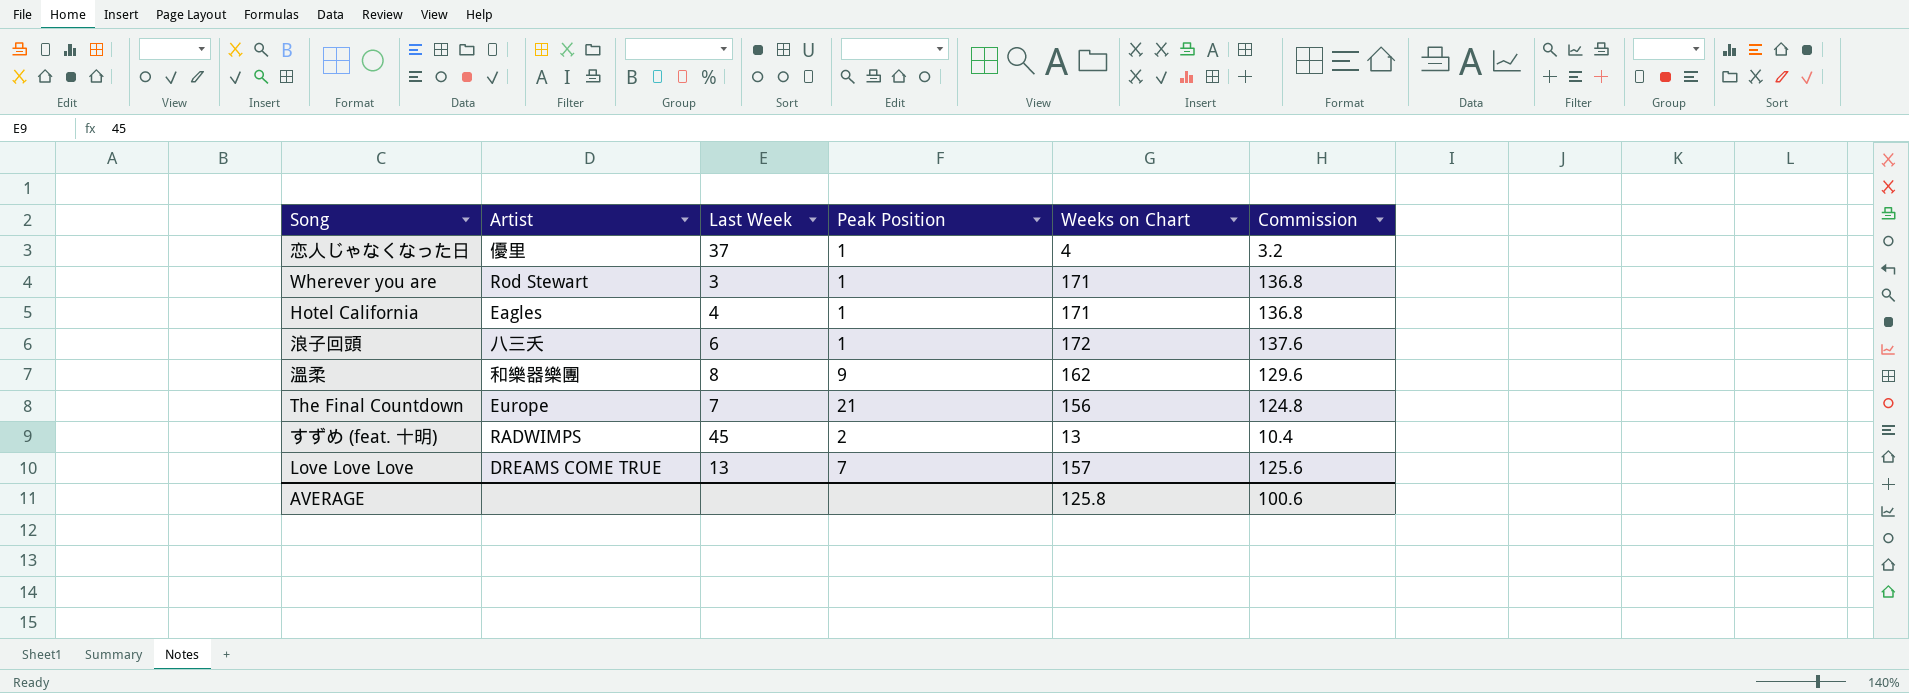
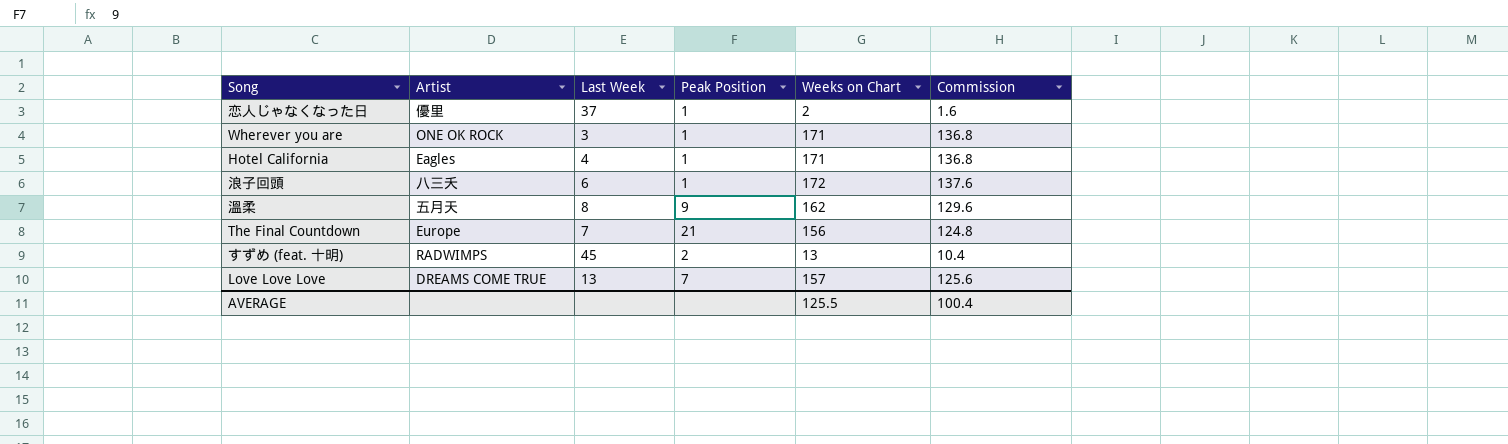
恋人じゃなくなった日 | Weeks on Chart: 4 -> 2
恋人じゃなくなった日 | Commission: 3.2 -> 1.6
Wherever you are | Artist: Rod Stewart -> ONE OK ROCK
溫柔 | Artist: 和樂器樂團 -> 五月天
AVERAGE | Weeks on Chart: 125.8 -> 125.5
AVERAGE | Commission: 100.6 -> 100.4

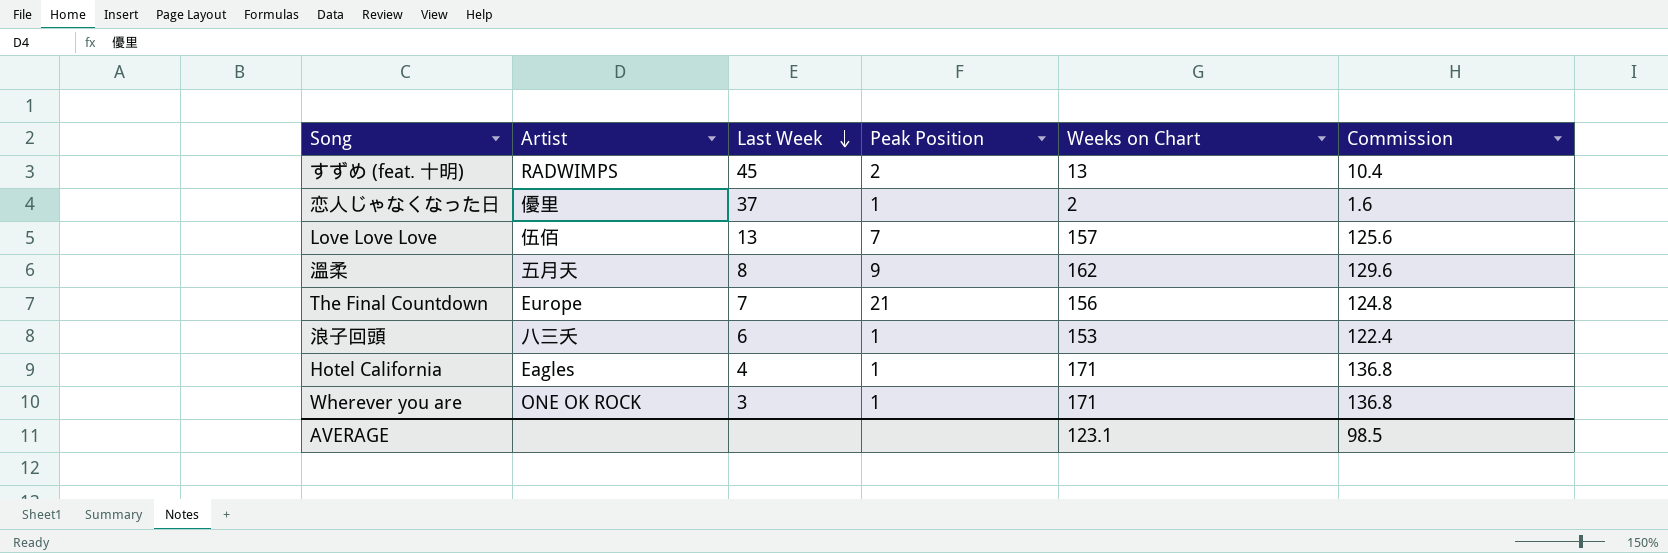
row order: none -> Last Week descending
Love Love Love | Artist: DREAMS COME TRUE -> 伍佰
浪子回頭 | Weeks on Chart: 172 -> 153
浪子回頭 | Commission: 137.6 -> 122.4
AVERAGE | Weeks on Chart: 125.5 -> 123.1
AVERAGE | Commission: 100.4 -> 98.5

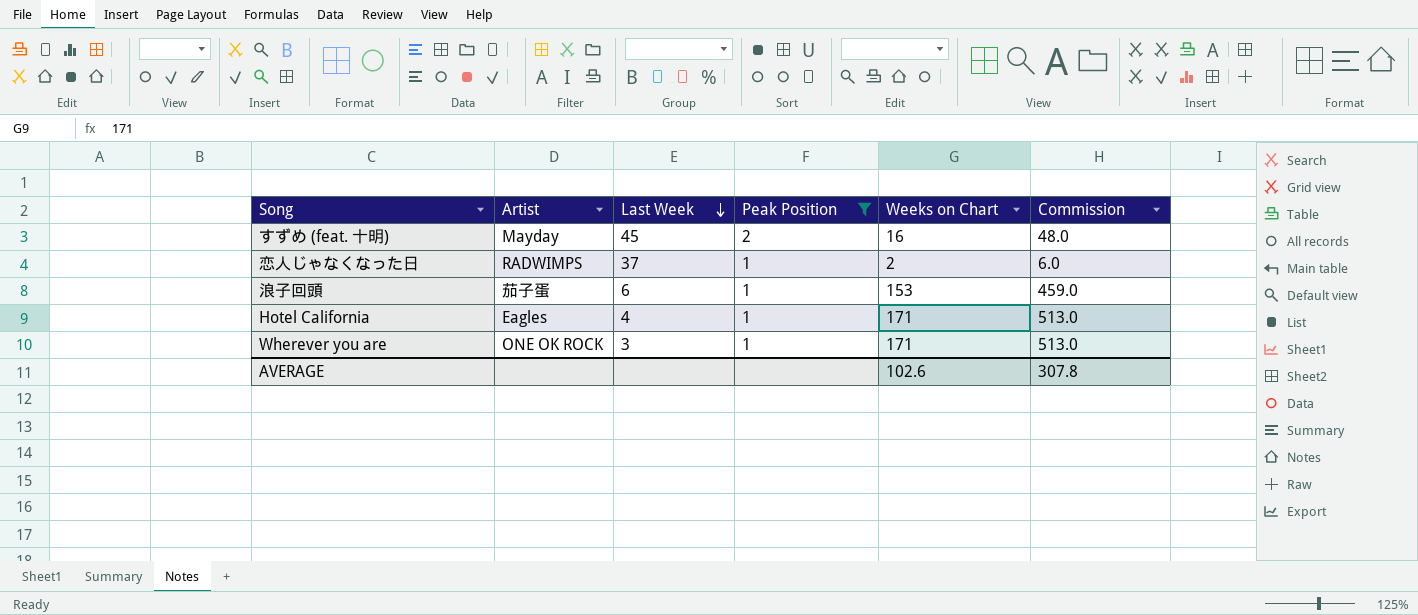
filter: none -> Peak Position <= 2
column Commission | formula: [Weeks on Chart] * 0.8 -> [Weeks on Chart] * 3
すずめ (feat. 十明) | Artist: RADWIMPS -> Mayday
すずめ (feat. 十明) | Weeks on Chart: 13 -> 16
恋人じゃなくなった日 | Artist: 優里 -> RADWIMPS
浪子回頭 | Artist: 八三夭 -> 茄子蛋
AVERAGE | Weeks on Chart: 123.1 -> 102.6
AVERAGE | Commission: 98.5 -> 307.8

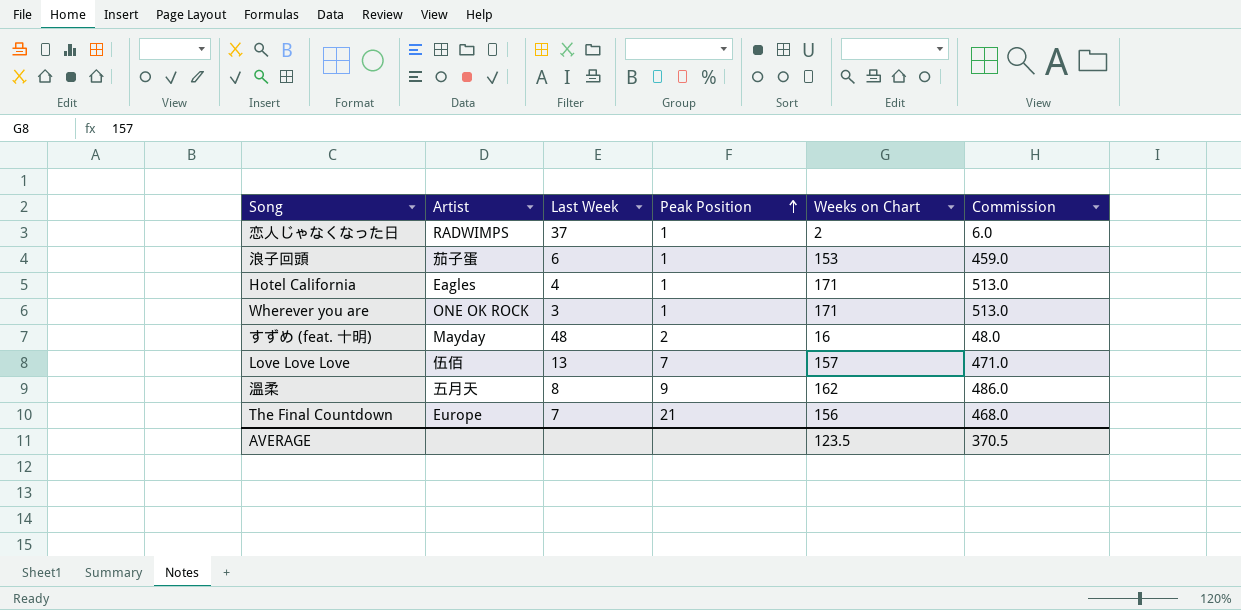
filter: Peak Position <= 2 -> none
row order: Last Week descending -> Peak Position ascending
すずめ (feat. 十明) | Last Week: 45 -> 48
AVERAGE | Weeks on Chart: 102.6 -> 123.5
AVERAGE | Commission: 307.8 -> 370.5

